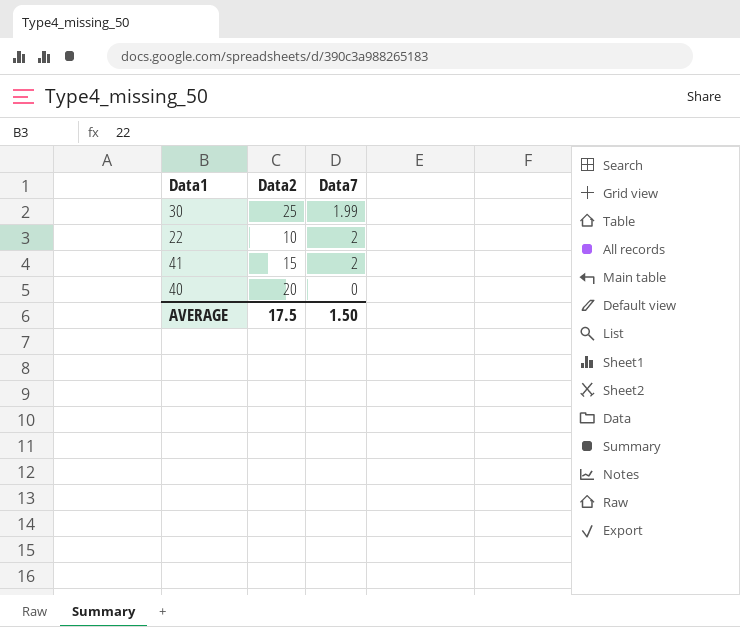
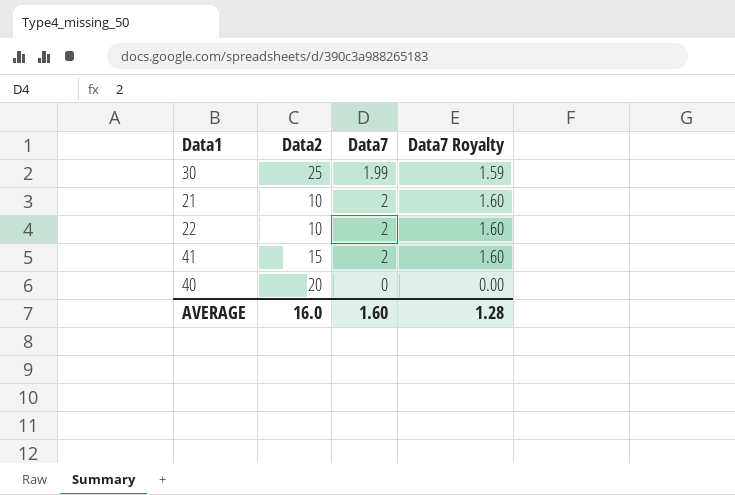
column Data7 Royalty | formula: none -> [Data7] * 0.8
row 21: none -> 10 | 2 | 1.60
AVERAGE | Data2: 17.5 -> 16.0
AVERAGE | Data7: 1.50 -> 1.60

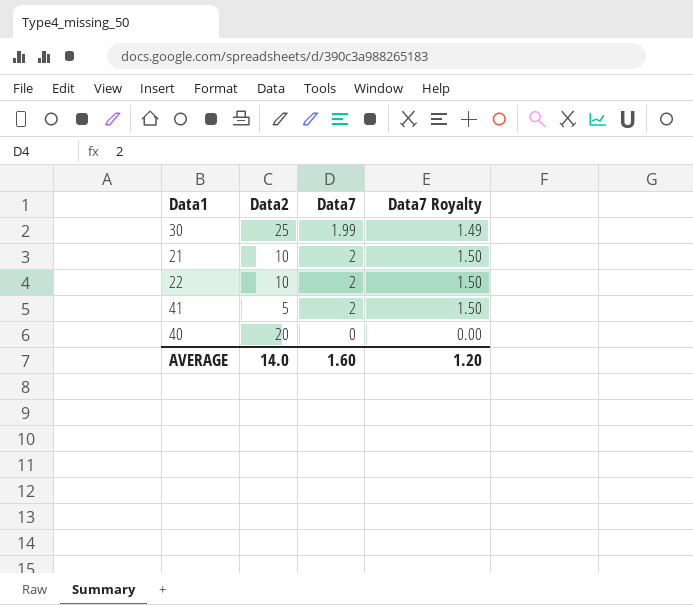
column Data7 Royalty | formula: [Data7] * 0.8 -> [Data7] * 0.75
41 | Data2: 15 -> 5
AVERAGE | Data2: 16.0 -> 14.0
AVERAGE | Data7 Royalty: 1.28 -> 1.20

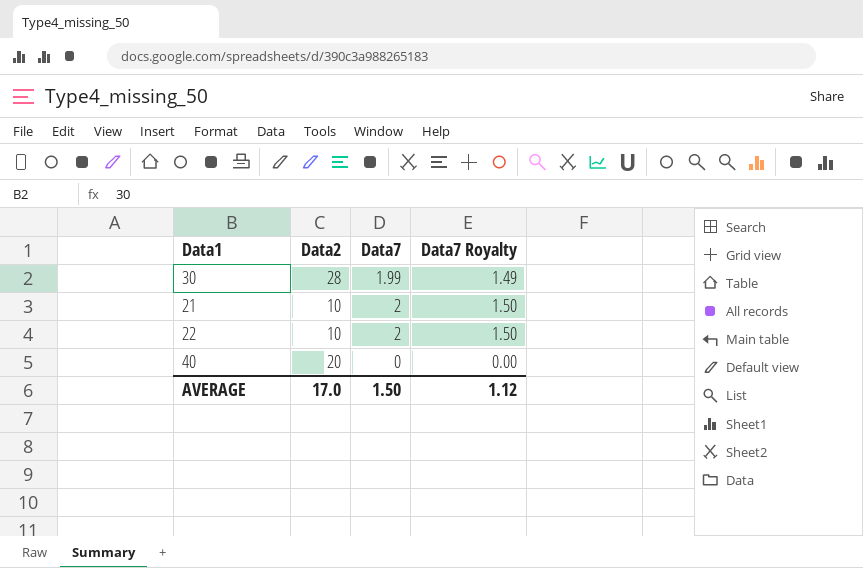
row 41: 5 | 2 | 1.50 -> none
30 | Data2: 25 -> 28
AVERAGE | Data2: 14.0 -> 17.0
AVERAGE | Data7: 1.60 -> 1.50
AVERAGE | Data7 Royalty: 1.20 -> 1.12

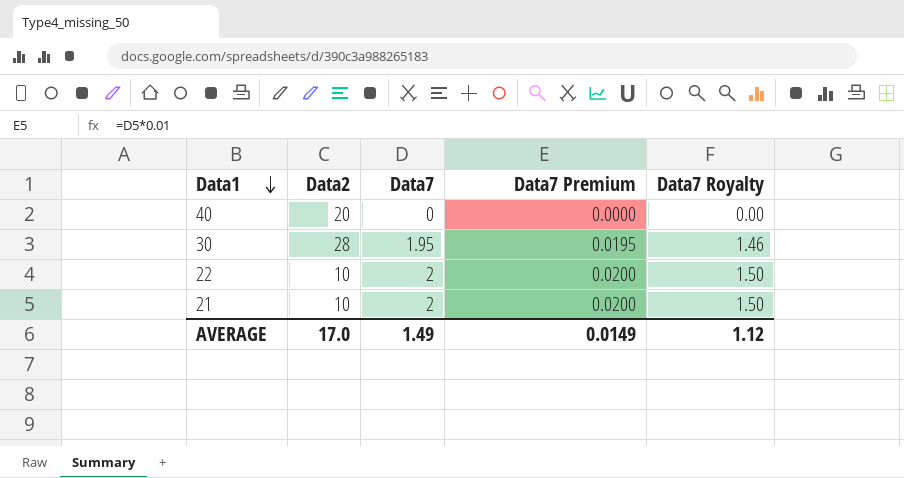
row order: none -> Data1 descending
column Data7 Premium | formula: none -> [Data7] * 0.01
30 | Data7: 1.99 -> 1.95
30 | Data7 Royalty: 1.49 -> 1.46
AVERAGE | Data7: 1.50 -> 1.49

